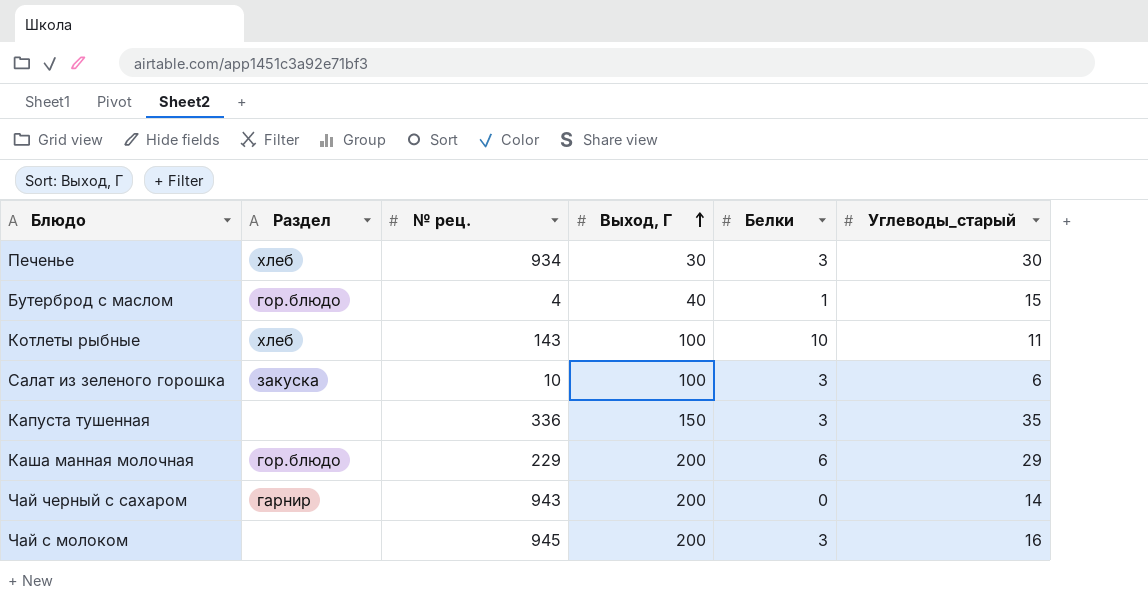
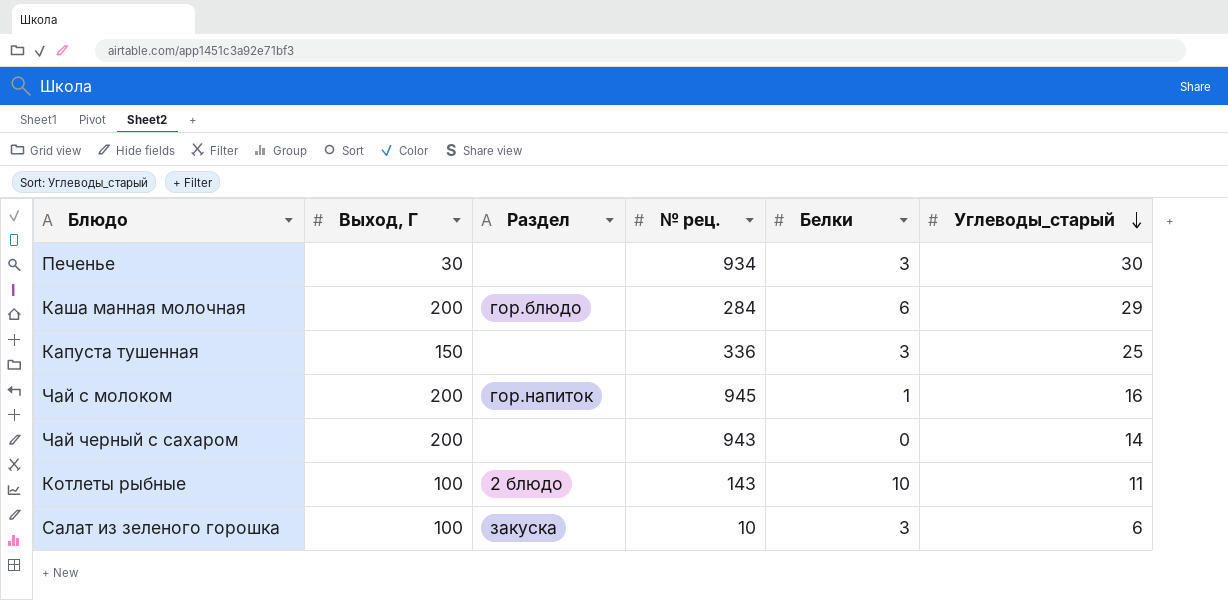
row order: Выход, Г ascending -> Углеводы_старый descending
column Выход, Г | position: 4 -> 2
row Бутерброд с маслом: гор.блюдо | 4 | 40 | 1 | 15 -> none
Печенье | Раздел: хлеб -> none
Каша манная молочная | № рец.: 229 -> 284
Капуста тушенная | Углеводы_старый: 35 -> 25
Чай с молоком | Раздел: none -> гор.напиток
Чай с молоком | Белки: 3 -> 1
Чай черный с сахаром | Раздел: гарнир -> none
Котлеты рыбные | Раздел: хлеб -> 2 блюдо

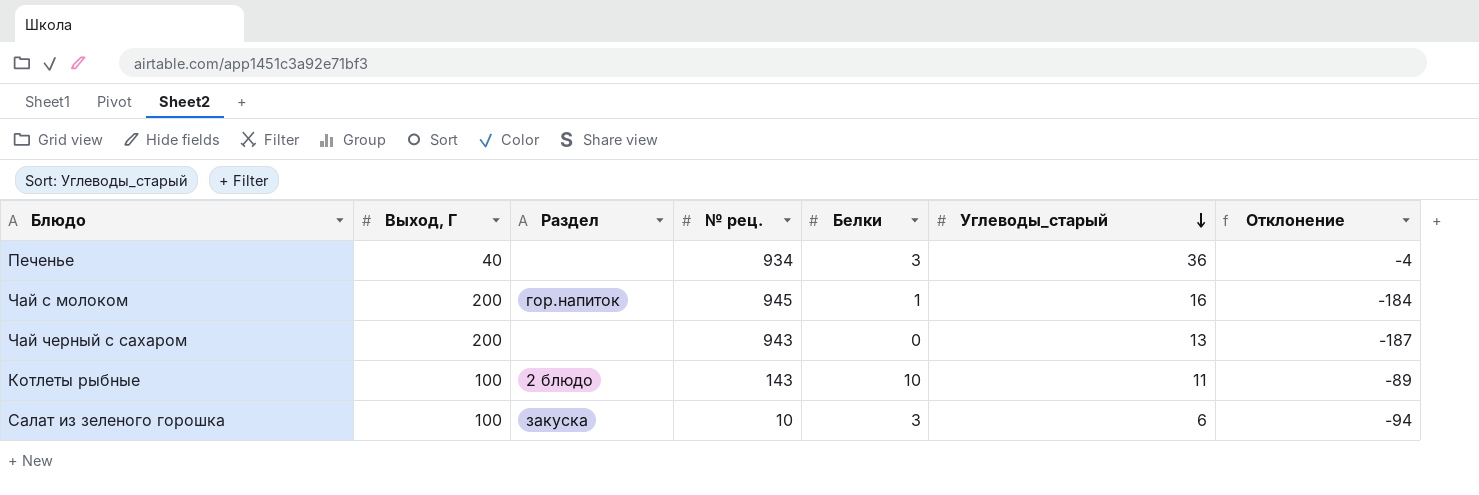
column Отклонение | formula: none -> [Углеводы_старый] - [Выход, Г]
row Каша манная молочная: 200 | гор.блюдо | 284 | 6 | 29 -> none
row Капуста тушенная: 150 | none | 336 | 3 | 25 -> none
Печенье | Выход, Г: 30 -> 40
Печенье | Углеводы_старый: 30 -> 36
Чай черный с сахаром | Углеводы_старый: 14 -> 13

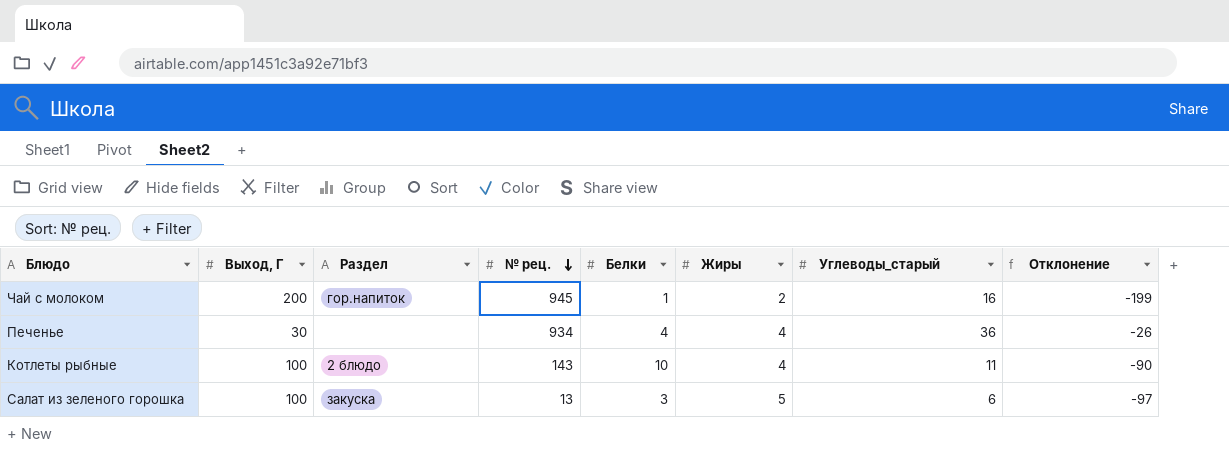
row order: Углеводы_старый descending -> № рец. descending
column Жиры | position: none -> 6
column Отклонение | formula: [Углеводы_старый] - [Выход, Г] -> [Белки] - [Выход, Г]
row Чай черный с сахаром: 200 | none | 943 | 0 | 13 | -187 -> none
Печенье | Выход, Г: 40 -> 30
Печенье | Белки: 3 -> 4
Салат из зеленого горошка | № рец.: 10 -> 13

